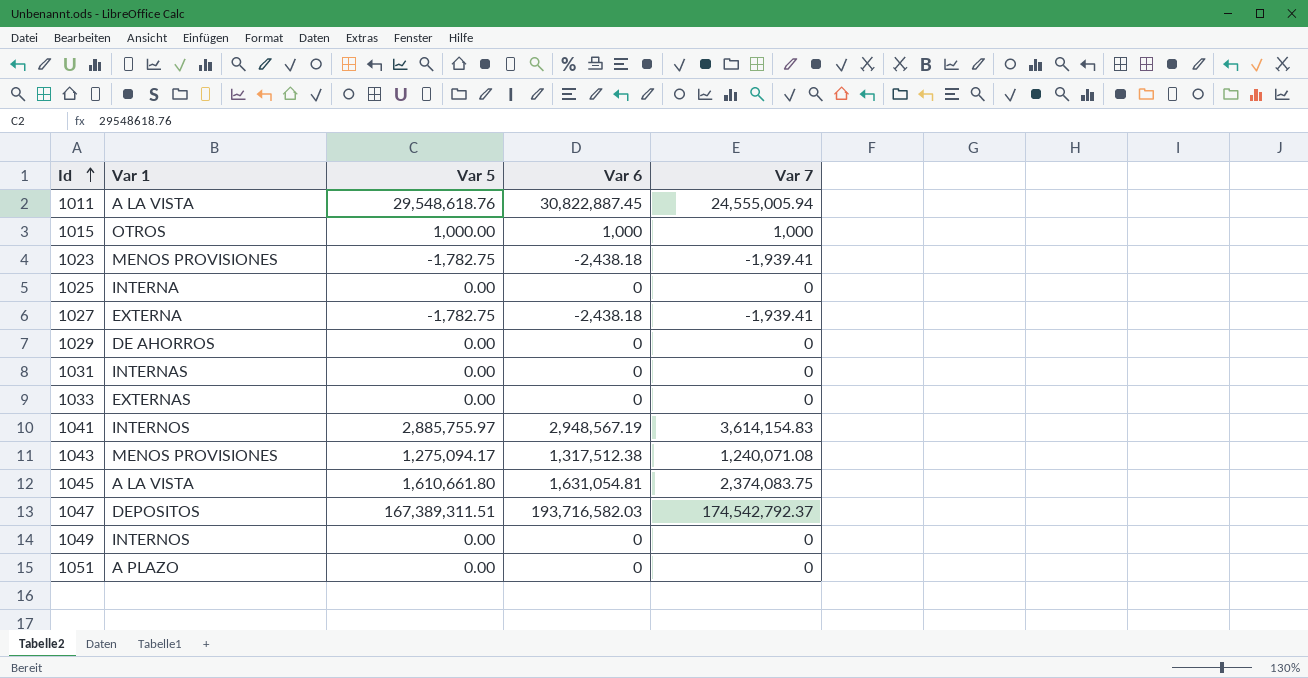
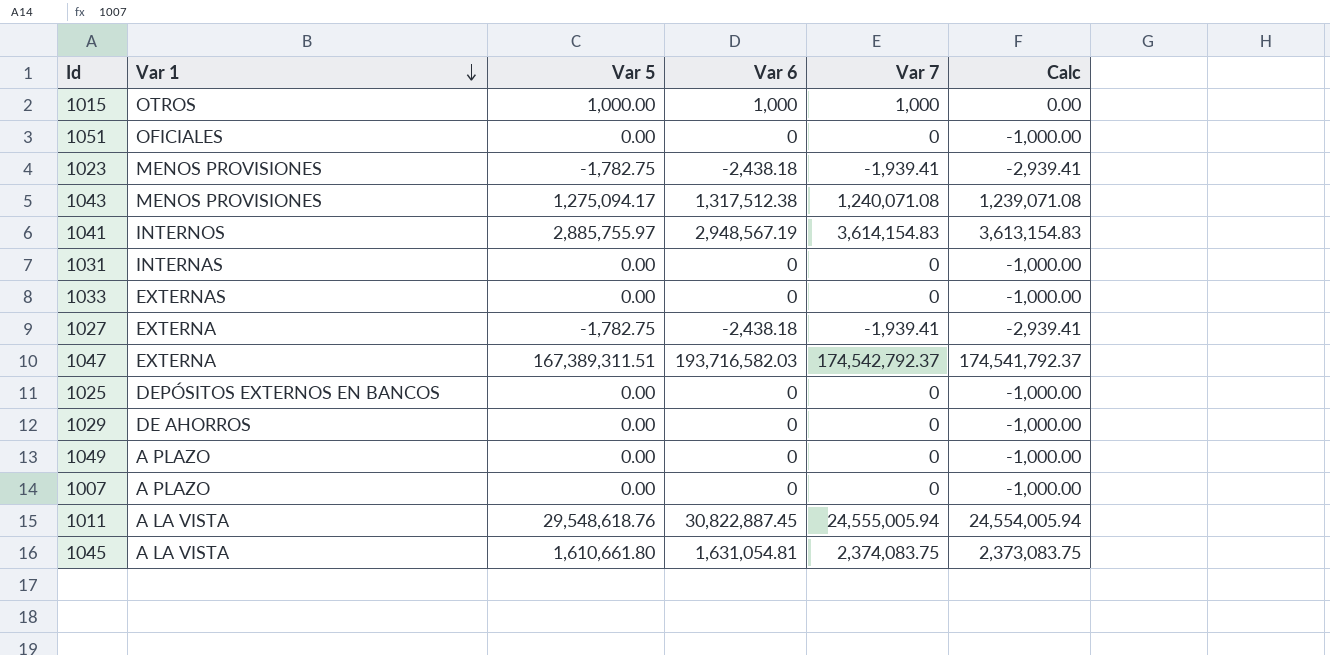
row order: Id ascending -> Var 1 descending
column Calc | formula: none -> [Var 7] - 1000
1051 | Var 1: A PLAZO -> OFICIALES
1047 | Var 1: DEPOSITOS -> EXTERNA
1025 | Var 1: INTERNA -> DEPÓSITOS EXTERNOS EN BANCOS
1049 | Var 1: INTERNOS -> A PLAZO
row 1007: none -> A PLAZO | 0.00 | 0 | 0 | -1,000.00

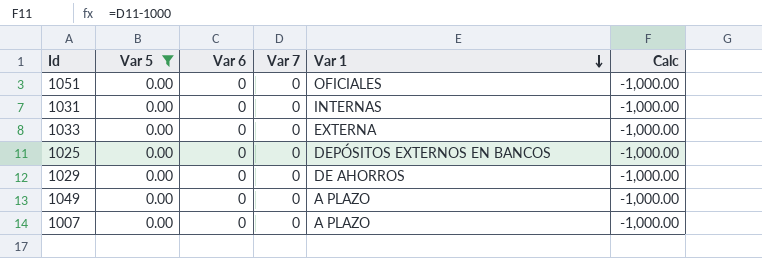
filter: none -> Var 5 = 0.00
column Var 1 | position: 2 -> 5
1033 | Var 1: EXTERNAS -> EXTERNA

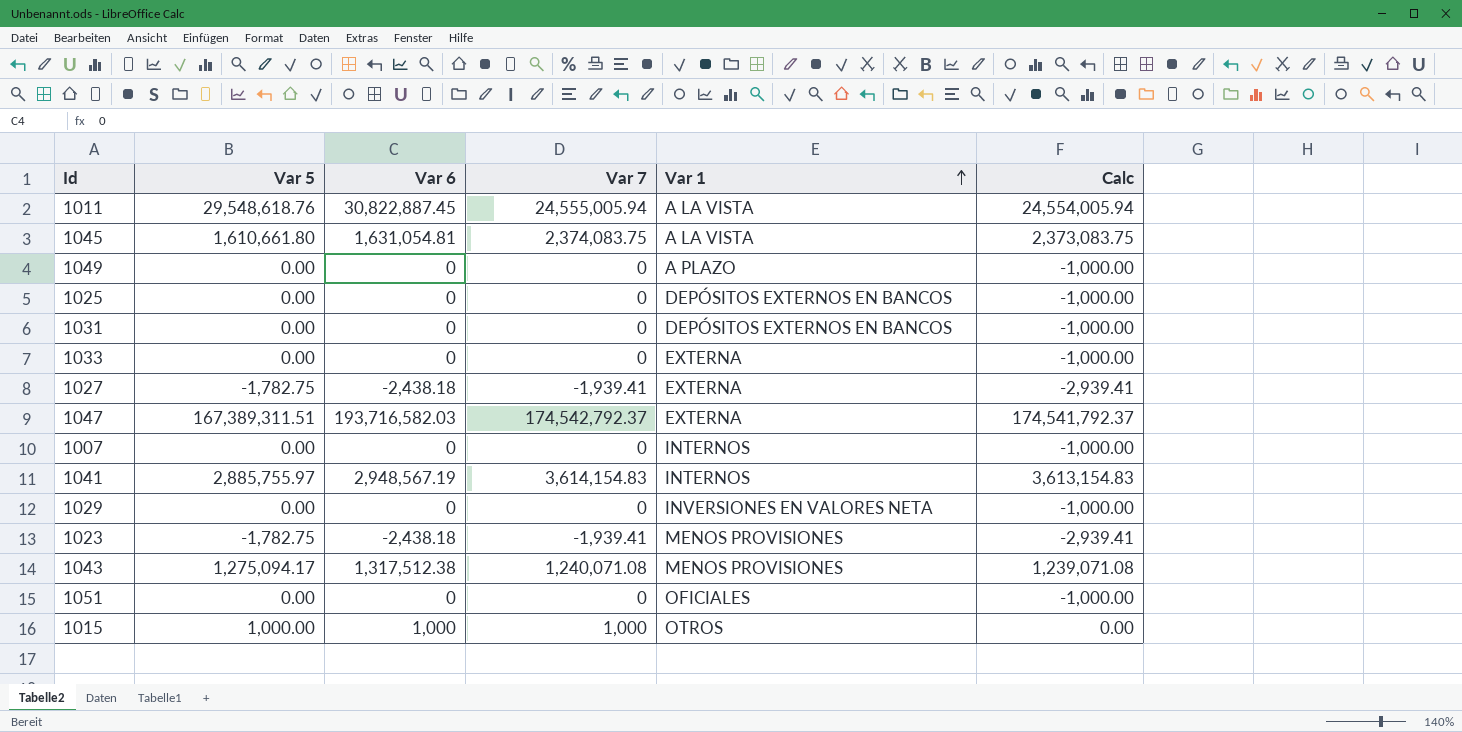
filter: Var 5 = 0.00 -> none
row order: Var 1 descending -> Var 1 ascending
1031 | Var 1: INTERNAS -> DEPÓSITOS EXTERNOS EN BANCOS
1007 | Var 1: A PLAZO -> INTERNOS
1029 | Var 1: DE AHORROS -> INVERSIONES EN VALORES NETA

